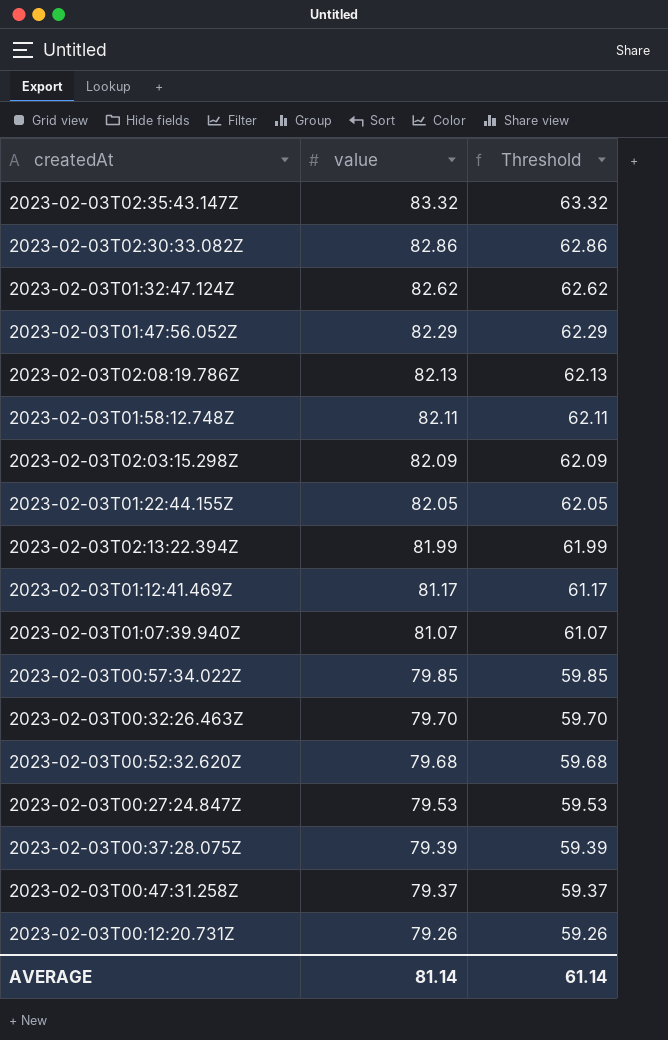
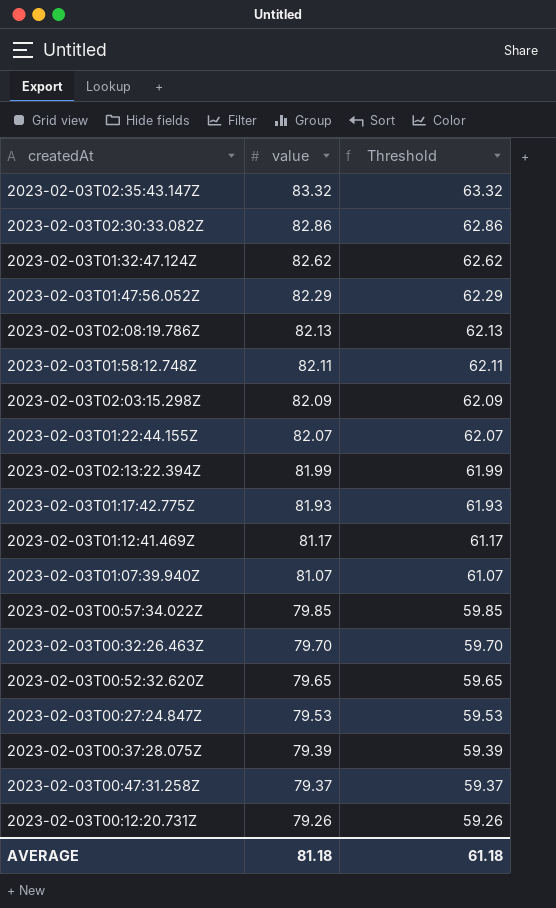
2023-02-03T01:22:44.155Z | value: 82.05 -> 82.07
2023-02-03T01:22:44.155Z | Threshold: 62.05 -> 62.07
row 2023-02-03T01:17:42.775Z: none -> 81.93 | 61.93
2023-02-03T00:52:32.620Z | value: 79.68 -> 79.65
2023-02-03T00:52:32.620Z | Threshold: 59.68 -> 59.65
AVERAGE | value: 81.14 -> 81.18
AVERAGE | Threshold: 61.14 -> 61.18

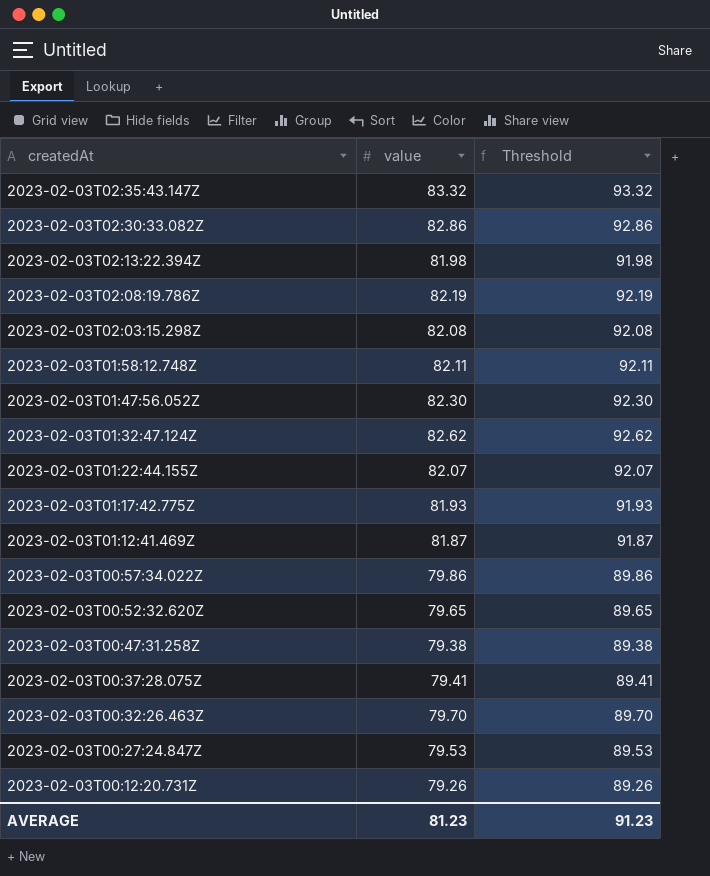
row order: value descending -> createdAt descending
column Threshold | formula: [value] - 20 -> [value] + 10
row 2023-02-03T01:07:39.940Z: 81.07 | 61.07 -> none
2023-02-03T02:13:22.394Z | value: 81.99 -> 81.98
2023-02-03T02:08:19.786Z | value: 82.13 -> 82.19
2023-02-03T02:03:15.298Z | value: 82.09 -> 82.08
2023-02-03T01:47:56.052Z | value: 82.29 -> 82.30
2023-02-03T01:12:41.469Z | value: 81.17 -> 81.87
2023-02-03T00:57:34.022Z | value: 79.85 -> 79.86
2023-02-03T00:47:31.258Z | value: 79.37 -> 79.38
2023-02-03T00:37:28.075Z | value: 79.39 -> 79.41
AVERAGE | value: 81.18 -> 81.23
AVERAGE | Threshold: 61.18 -> 91.23

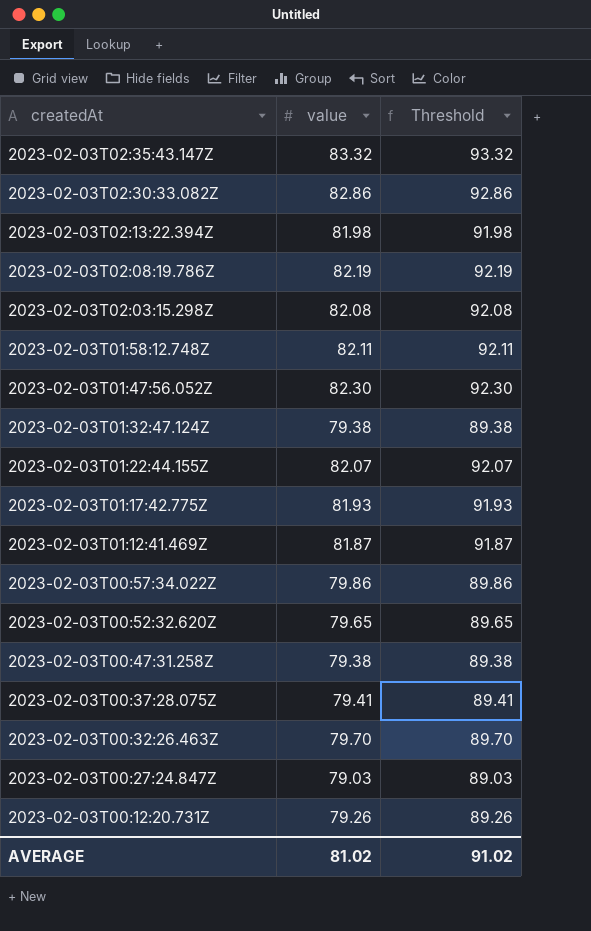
2023-02-03T01:32:47.124Z | value: 82.62 -> 79.38
2023-02-03T01:32:47.124Z | Threshold: 92.62 -> 89.38
2023-02-03T00:27:24.847Z | value: 79.53 -> 79.03
2023-02-03T00:27:24.847Z | Threshold: 89.53 -> 89.03
AVERAGE | value: 81.23 -> 81.02
AVERAGE | Threshold: 91.23 -> 91.02

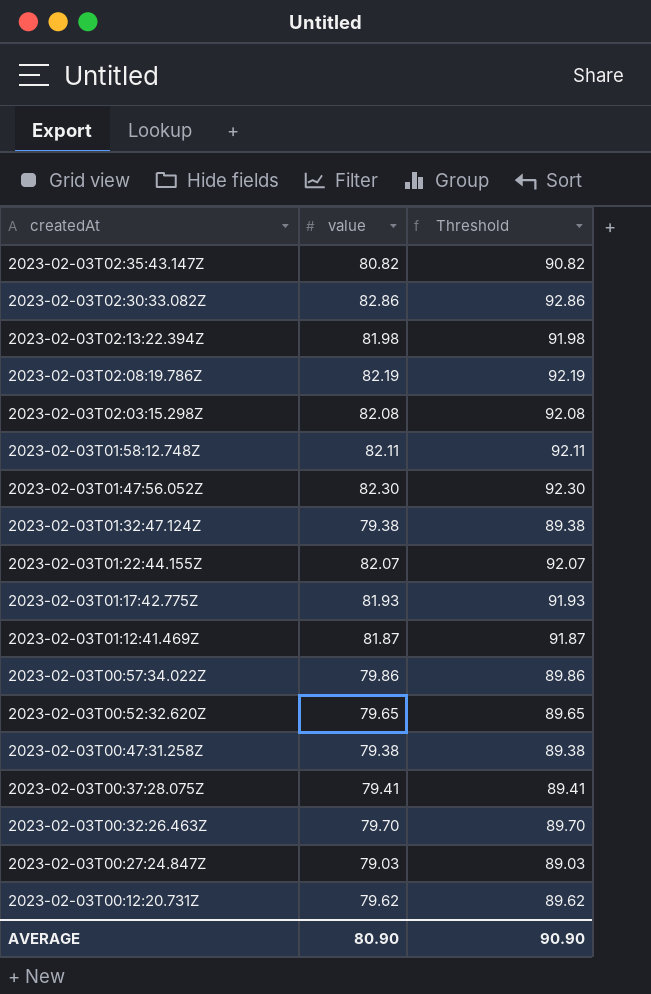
2023-02-03T02:35:43.147Z | value: 83.32 -> 80.82
2023-02-03T02:35:43.147Z | Threshold: 93.32 -> 90.82
2023-02-03T00:12:20.731Z | value: 79.26 -> 79.62
2023-02-03T00:12:20.731Z | Threshold: 89.26 -> 89.62
AVERAGE | value: 81.02 -> 80.90
AVERAGE | Threshold: 91.02 -> 90.90

